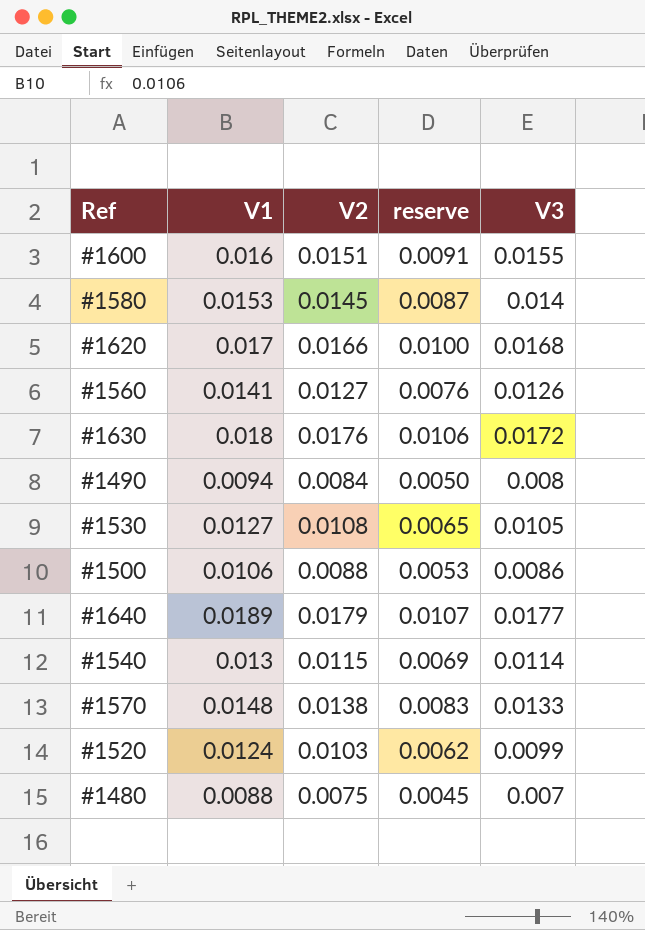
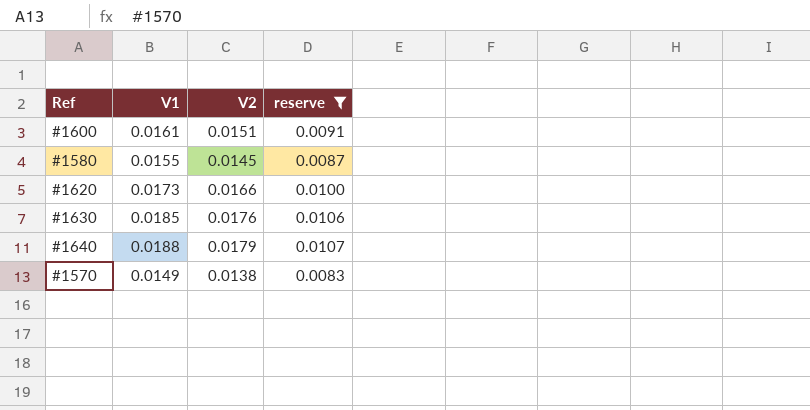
filter: none -> reserve >= 0.0083
column V3 | position: 5 -> none
#1600 | V1: 0.016 -> 0.0161
#1580 | V1: 0.0153 -> 0.0155
#1620 | V1: 0.017 -> 0.0173
#1630 | V1: 0.018 -> 0.0185
#1640 | V1: 0.0189 -> 0.0188
#1570 | V1: 0.0148 -> 0.0149

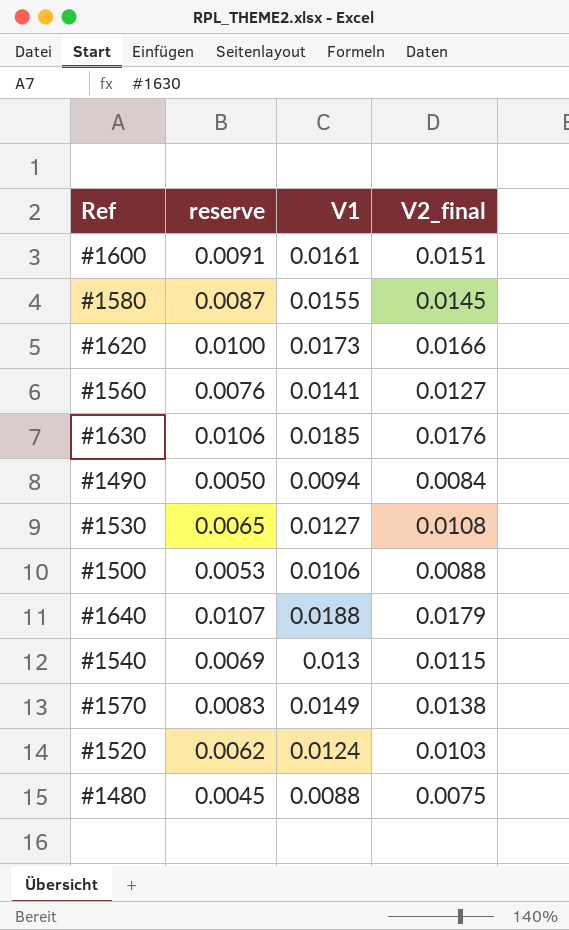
filter: reserve >= 0.0083 -> none
column reserve | position: 4 -> 2
column name: V2 -> V2_final

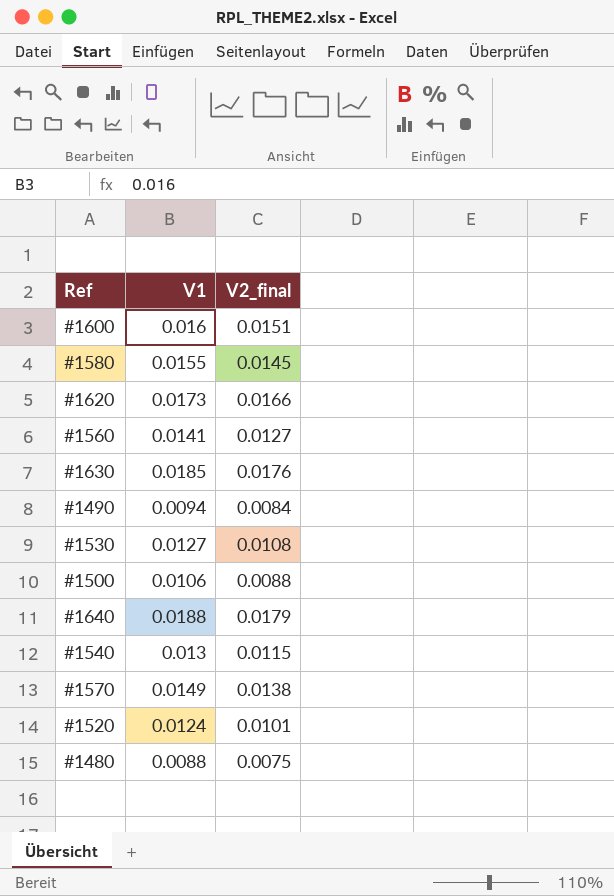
column reserve | formula: [V2_final] * 0.6 -> none
#1600 | V1: 0.0161 -> 0.016
#1520 | V2_final: 0.0103 -> 0.0101

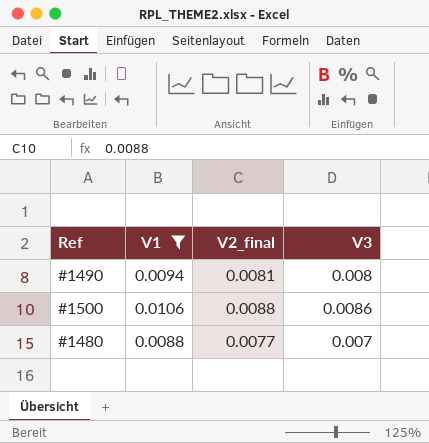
filter: none -> V1 <= 0.0106
column V3 | position: none -> 4
#1490 | V2_final: 0.0084 -> 0.0081
#1480 | V2_final: 0.0075 -> 0.0077

